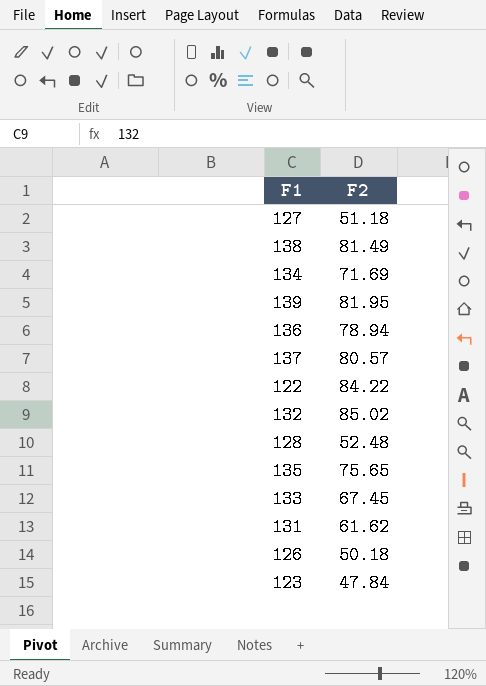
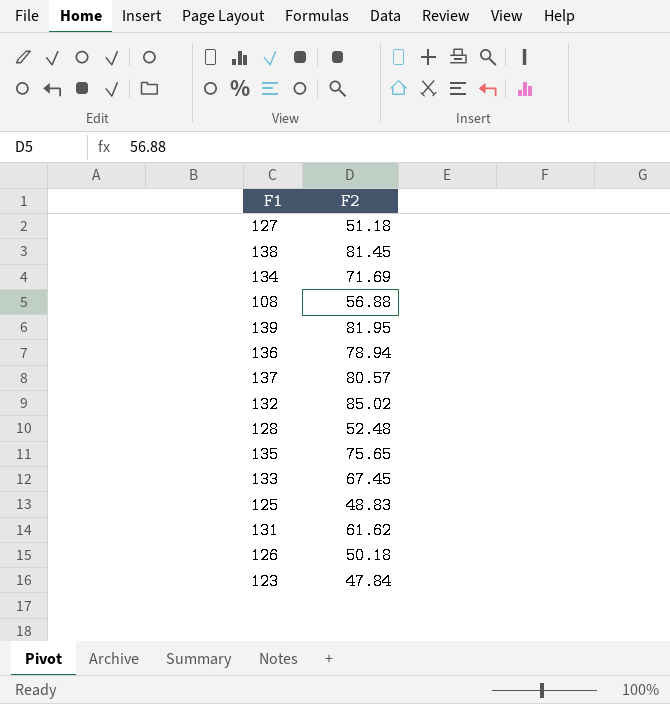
row 122: 84.22 -> none
138 | F2: 81.49 -> 81.45
row 108: none -> 56.88
row 125: none -> 48.83

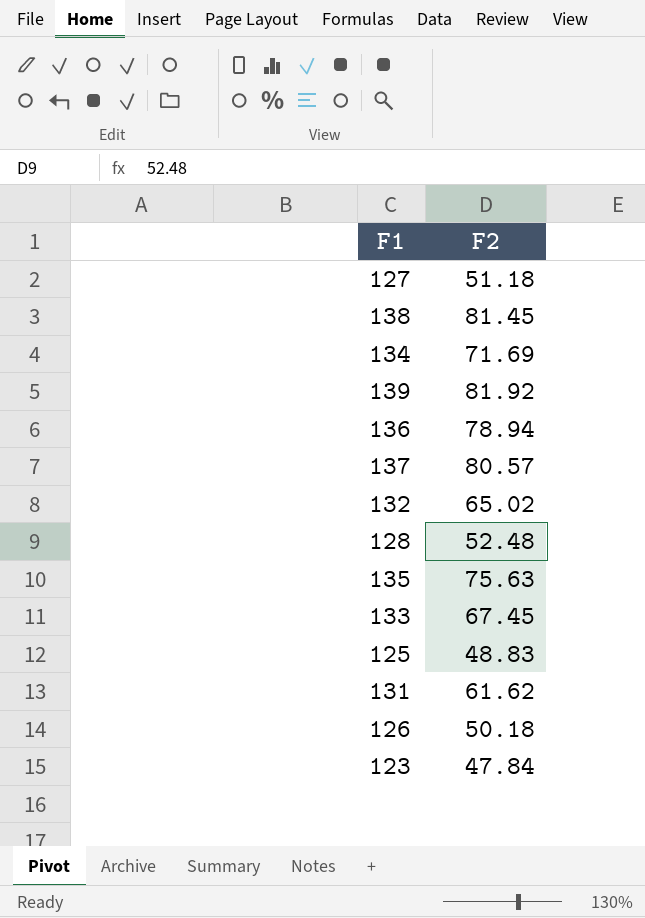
row 108: 56.88 -> none
139 | F2: 81.95 -> 81.92
132 | F2: 85.02 -> 65.02
135 | F2: 75.65 -> 75.63

